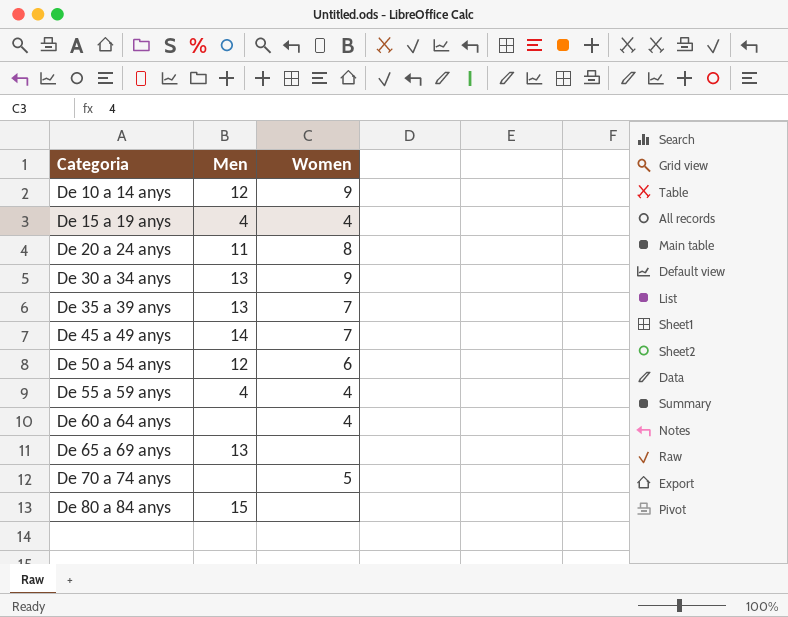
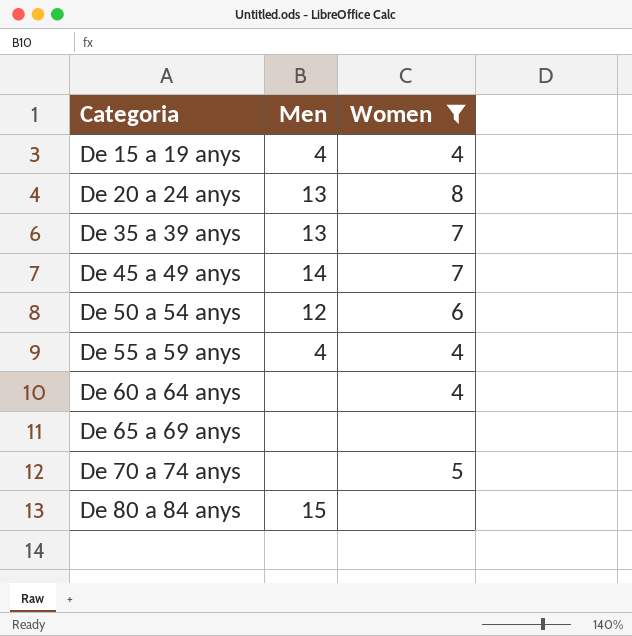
filter: none -> Women != 9
De 20 a 24 anys | Men: 11 -> 13
De 65 a 69 anys | Men: 13 -> none

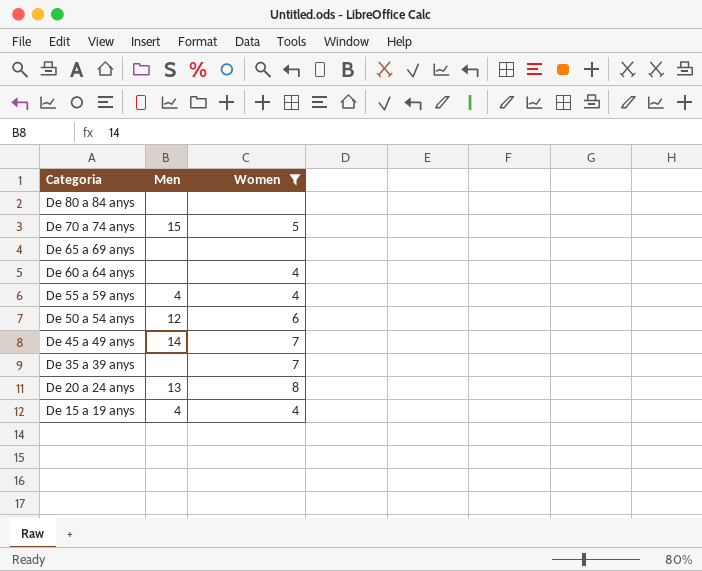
row order: Categoria ascending -> Categoria descending
De 80 a 84 anys | Men: 15 -> none
De 70 a 74 anys | Men: none -> 15
De 35 a 39 anys | Men: 13 -> none

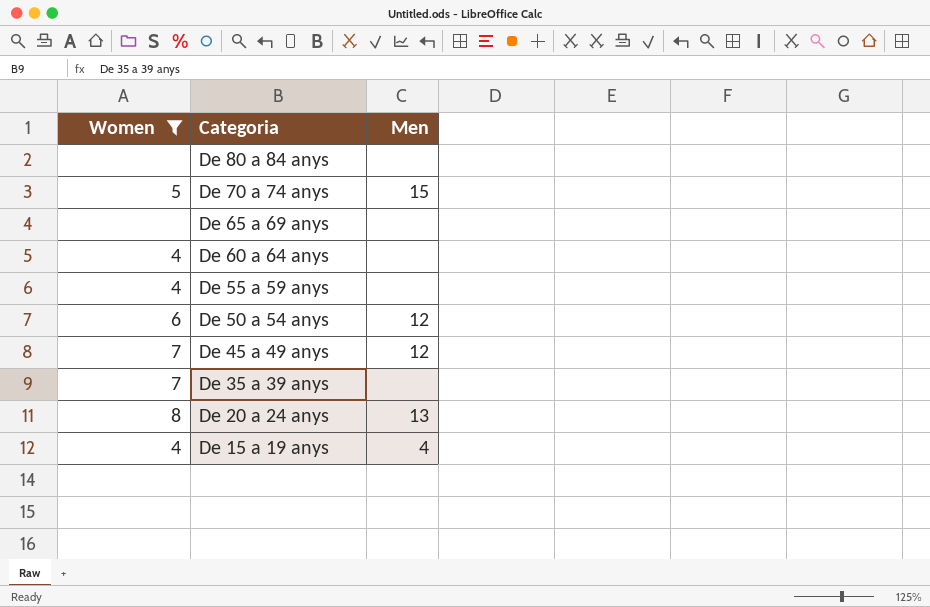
column Women | position: 3 -> 1
De 55 a 59 anys | Men: 4 -> none
De 45 a 49 anys | Men: 14 -> 12

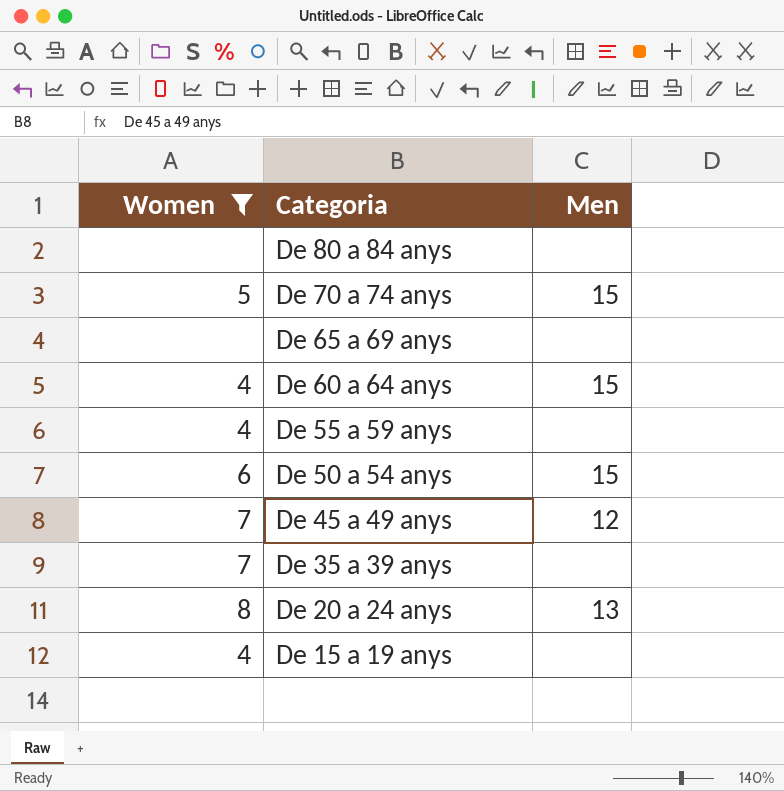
De 60 a 64 anys | Men: none -> 15
De 50 a 54 anys | Men: 12 -> 15
De 15 a 19 anys | Men: 4 -> none

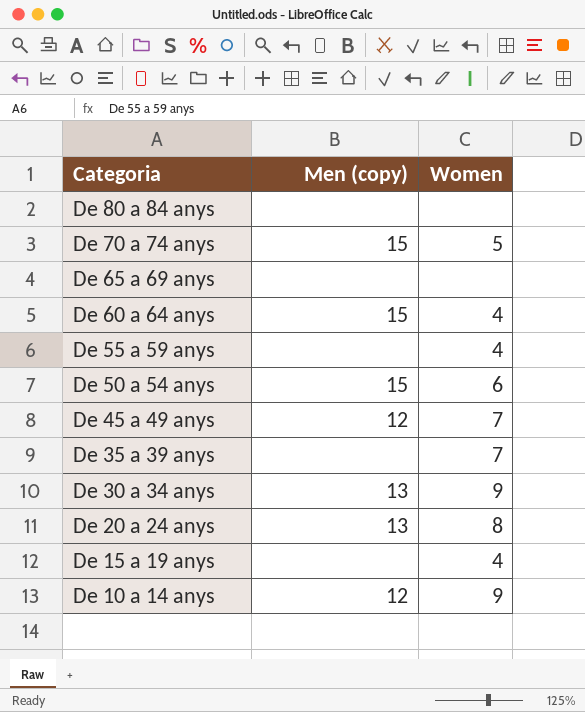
filter: Women != 9 -> none
column name: Men -> Men (copy)
column Women | position: 1 -> 3

